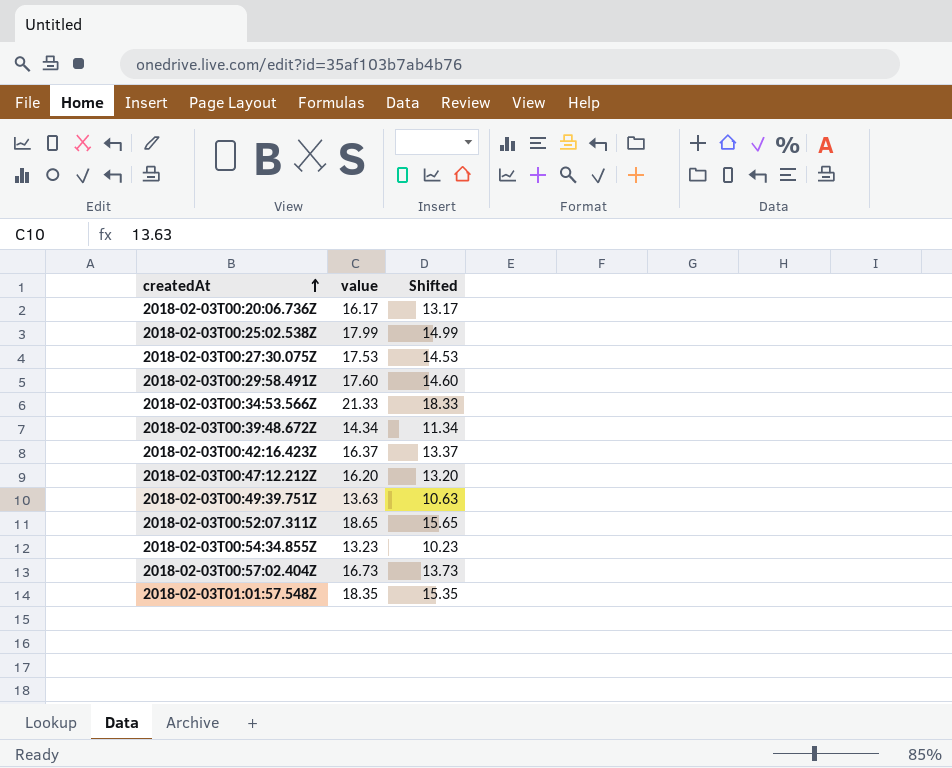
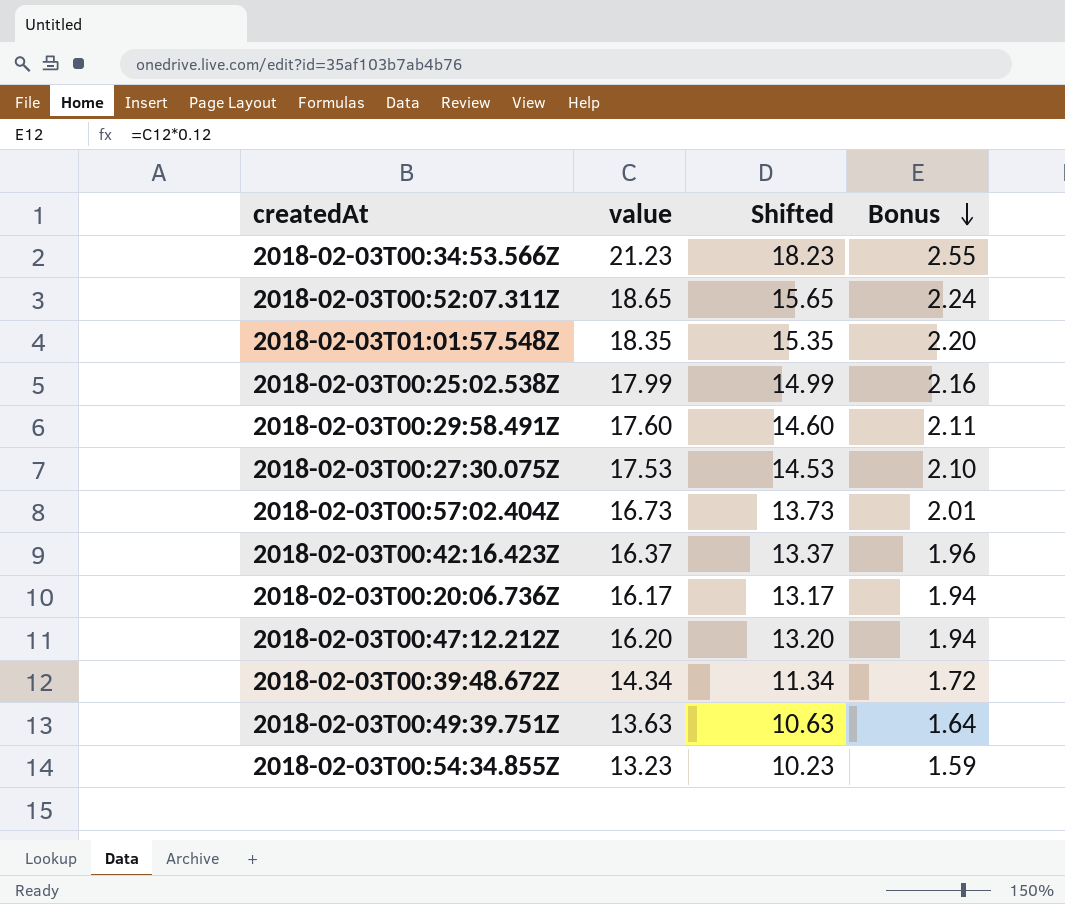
row order: createdAt ascending -> Bonus descending
column Bonus | formula: none -> [value] * 0.12
2018-02-03T00:34:53.566Z | value: 21.33 -> 21.23
2018-02-03T00:34:53.566Z | Shifted: 18.33 -> 18.23

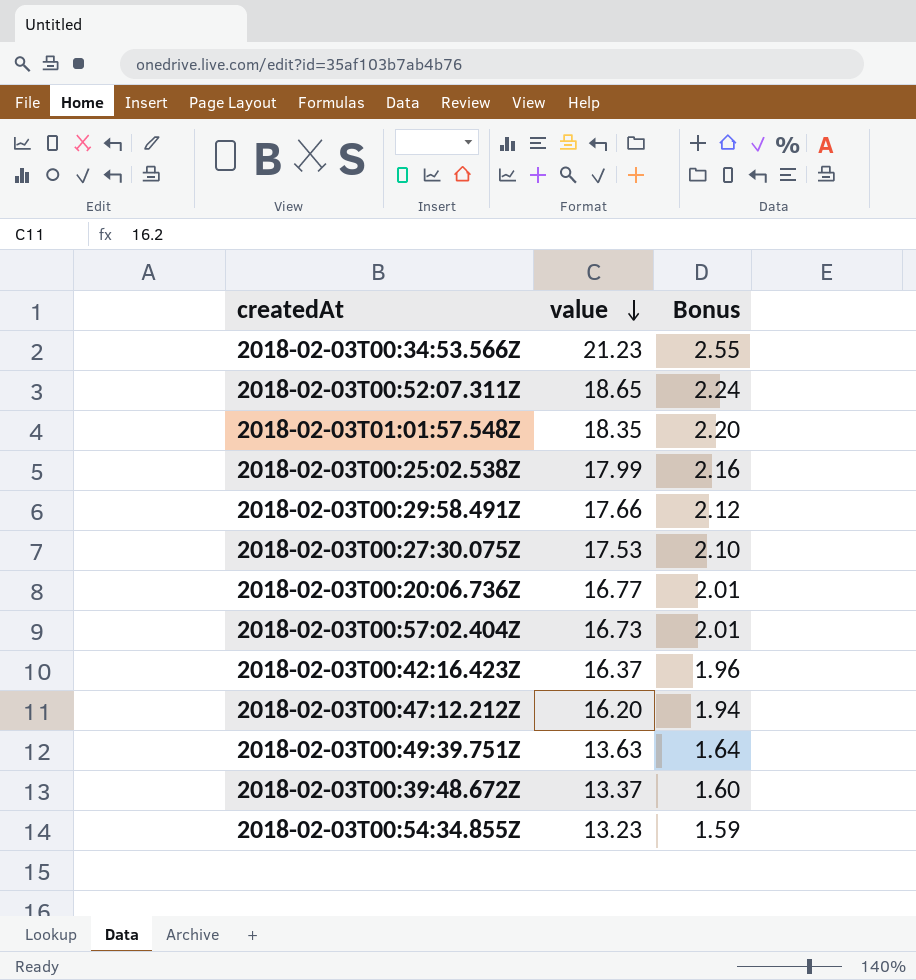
row order: Bonus descending -> value descending
column Shifted | formula: [value] - 3 -> none
2018-02-03T00:29:58.491Z | value: 17.60 -> 17.66
2018-02-03T00:29:58.491Z | Bonus: 2.11 -> 2.12
2018-02-03T00:20:06.736Z | value: 16.17 -> 16.77
2018-02-03T00:20:06.736Z | Bonus: 1.94 -> 2.01
2018-02-03T00:39:48.672Z | value: 14.34 -> 13.37
2018-02-03T00:39:48.672Z | Bonus: 1.72 -> 1.60

